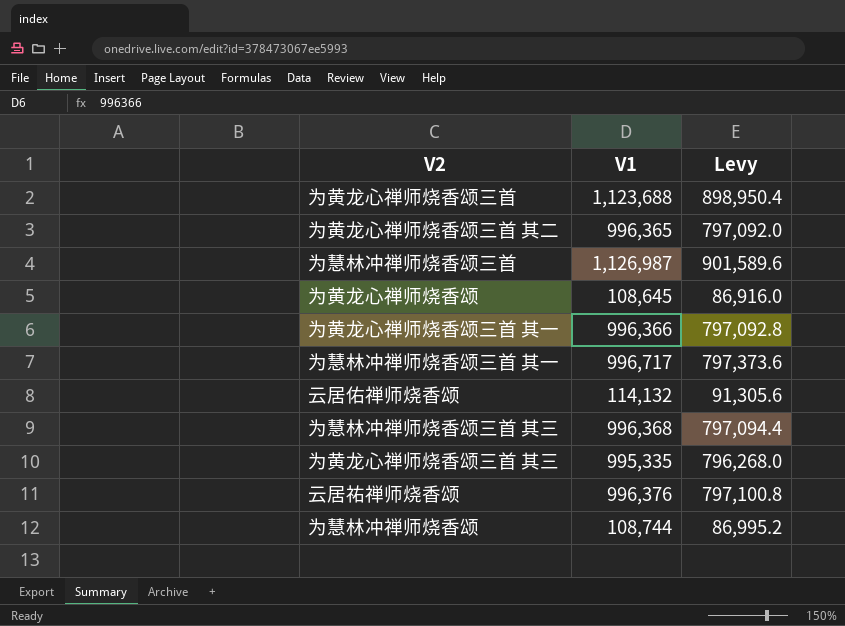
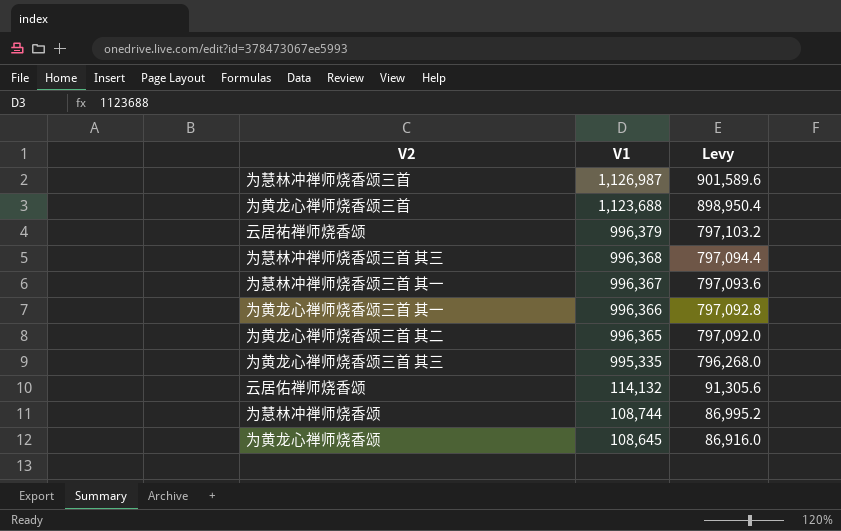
row order: none -> V1 descending
云居祐禅师烧香颂 | V1: 996,376 -> 996,379
云居祐禅师烧香颂 | Levy: 797,100.8 -> 797,103.2
为慧林冲禅师烧香颂三首 其一 | V1: 996,717 -> 996,367
为慧林冲禅师烧香颂三首 其一 | Levy: 797,373.6 -> 797,093.6

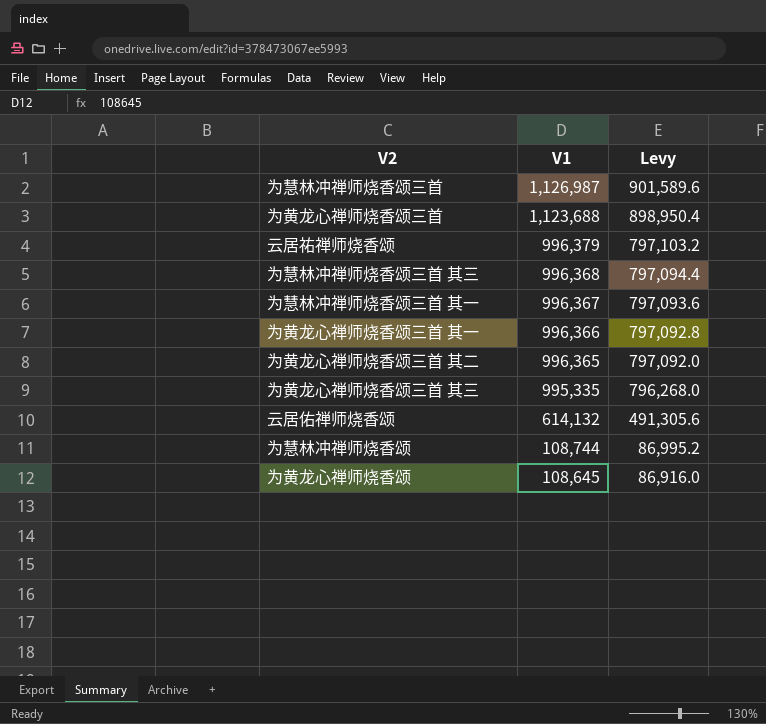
云居佑禅师烧香颂 | V1: 114,132 -> 614,132
云居佑禅师烧香颂 | Levy: 91,305.6 -> 491,305.6

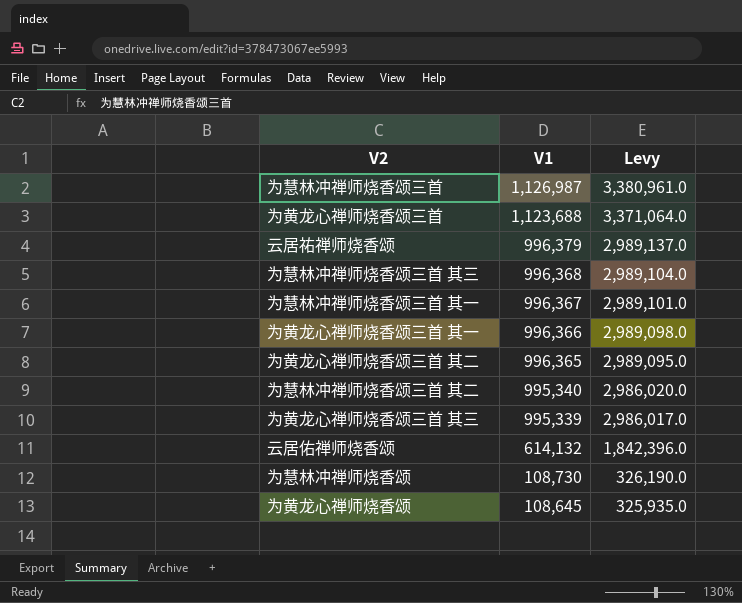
column Levy | formula: [V1] * 0.8 -> [V1] * 3
row 为慧林冲禅师烧香颂三首 其二: none -> 995,340 | 2,986,020.0
为黄龙心禅师烧香颂三首 其三 | V1: 995,335 -> 995,339
为慧林冲禅师烧香颂 | V1: 108,744 -> 108,730

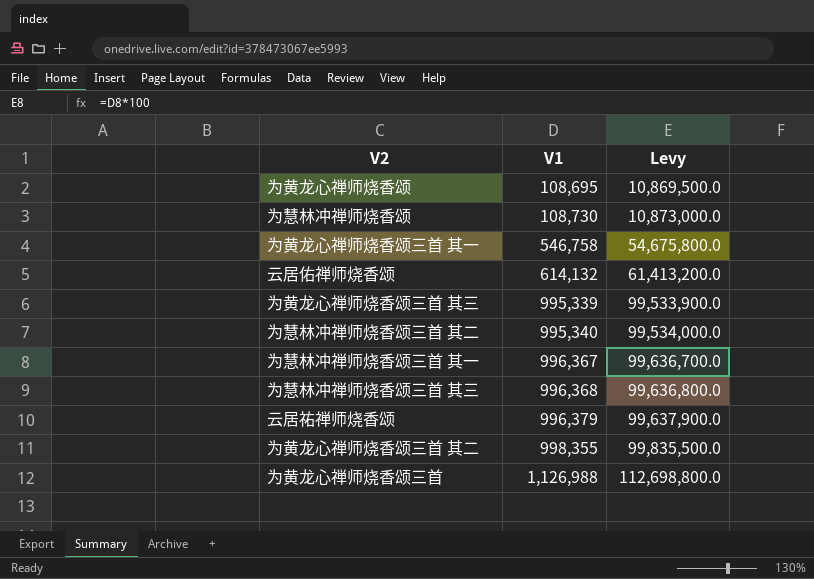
row order: V1 descending -> V1 ascending
column Levy | formula: [V1] * 3 -> [V1] * 100
row 为慧林冲禅师烧香颂三首: 1,126,987 | 3,380,961.0 -> none
为黄龙心禅师烧香颂 | V1: 108,645 -> 108,695
为黄龙心禅师烧香颂三首 其一 | V1: 996,366 -> 546,758
为黄龙心禅师烧香颂三首 其二 | V1: 996,365 -> 998,355
为黄龙心禅师烧香颂三首 | V1: 1,123,688 -> 1,126,988

